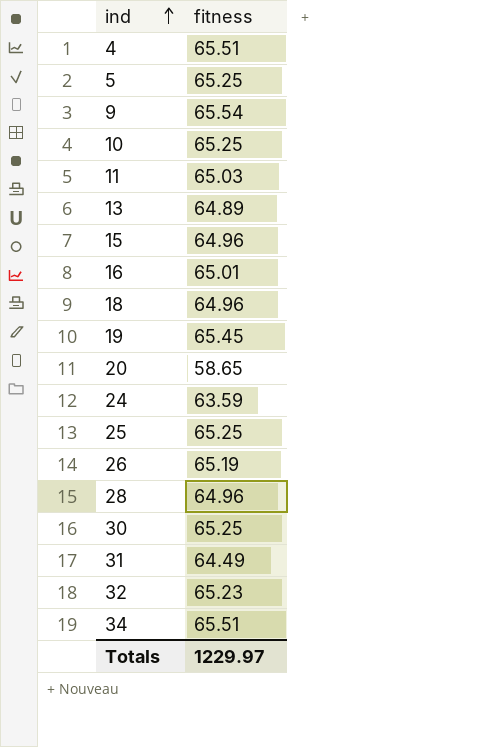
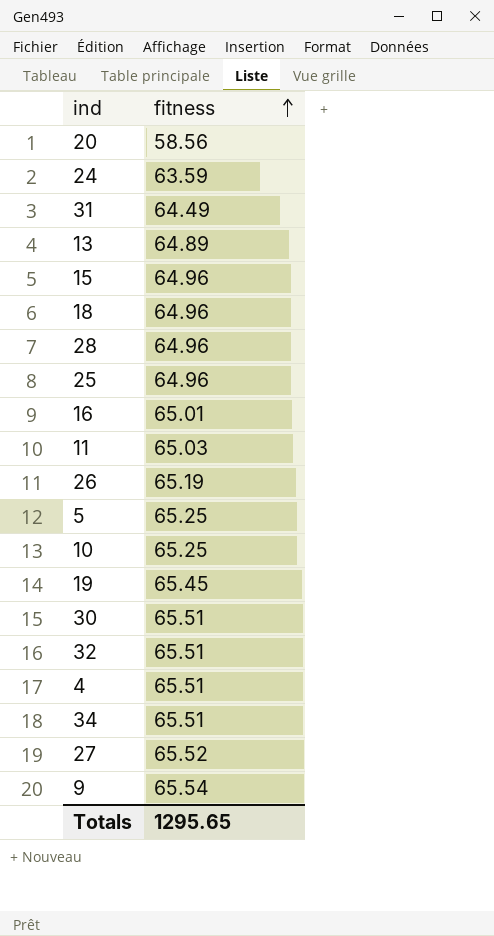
row order: ind ascending -> fitness ascending
20 | fitness: 58.65 -> 58.56
25 | fitness: 65.25 -> 64.96
30 | fitness: 65.25 -> 65.51
32 | fitness: 65.23 -> 65.51
row 27: none -> 65.52
Totals | fitness: 1229.97 -> 1295.65

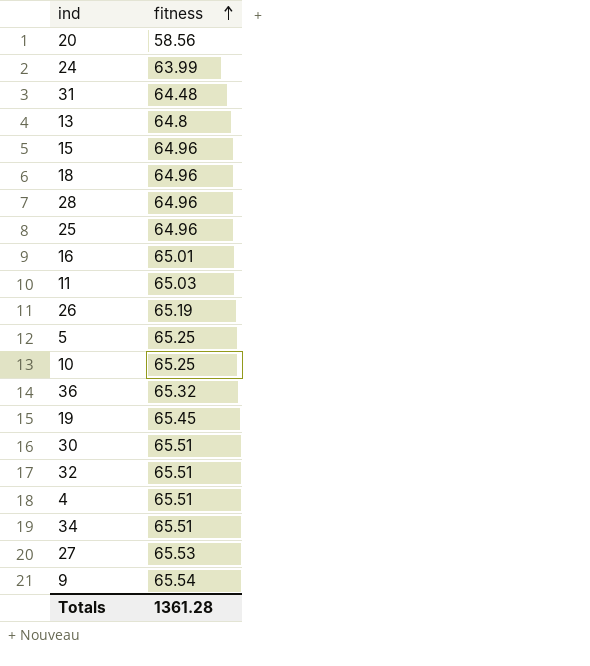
24 | fitness: 63.59 -> 63.99
31 | fitness: 64.49 -> 64.48
13 | fitness: 64.89 -> 64.8
row 36: none -> 65.32
27 | fitness: 65.52 -> 65.53
Totals | fitness: 1295.65 -> 1361.28

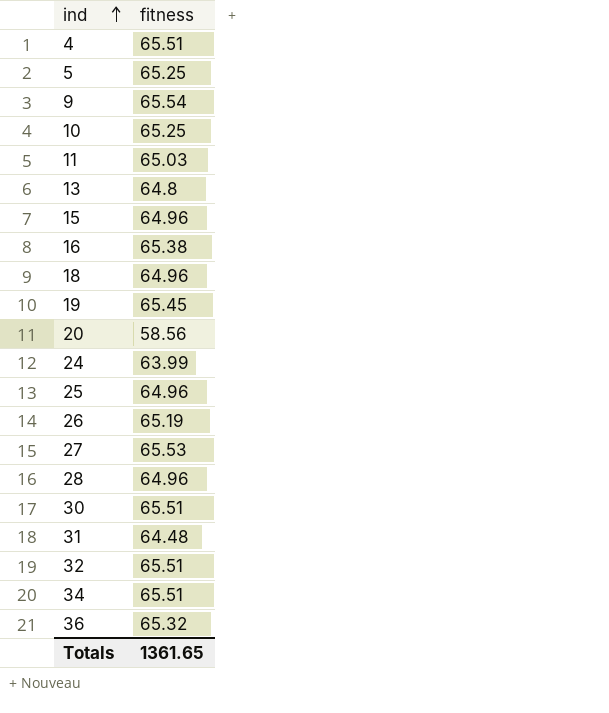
row order: fitness ascending -> ind ascending
16 | fitness: 65.01 -> 65.38
Totals | fitness: 1361.28 -> 1361.65

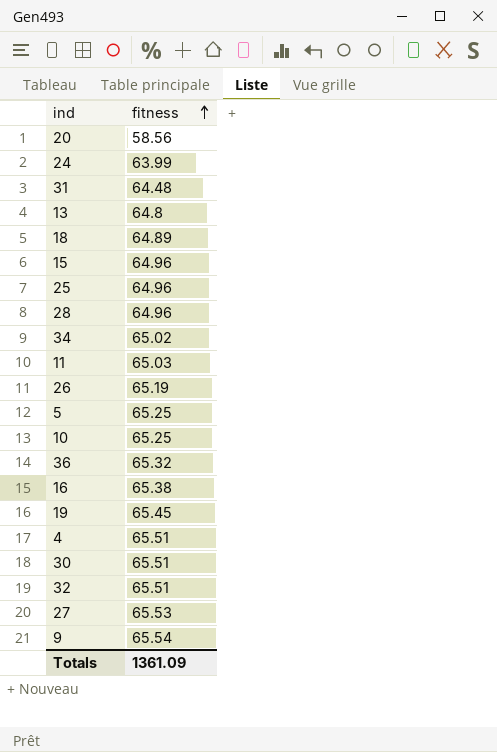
row order: ind ascending -> fitness ascending
18 | fitness: 64.96 -> 64.89
34 | fitness: 65.51 -> 65.02
Totals | fitness: 1361.65 -> 1361.09

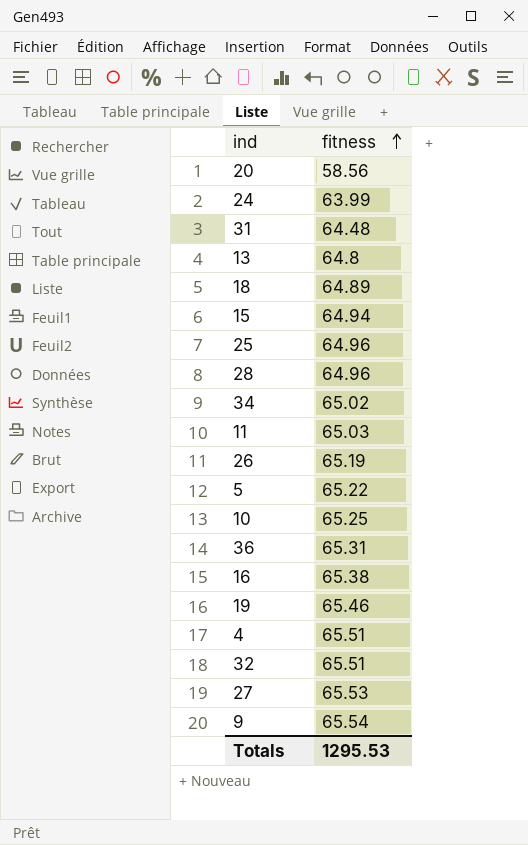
row 30: 65.51 -> none
15 | fitness: 64.96 -> 64.94
5 | fitness: 65.25 -> 65.22
36 | fitness: 65.32 -> 65.31
19 | fitness: 65.45 -> 65.46
Totals | fitness: 1361.09 -> 1295.53

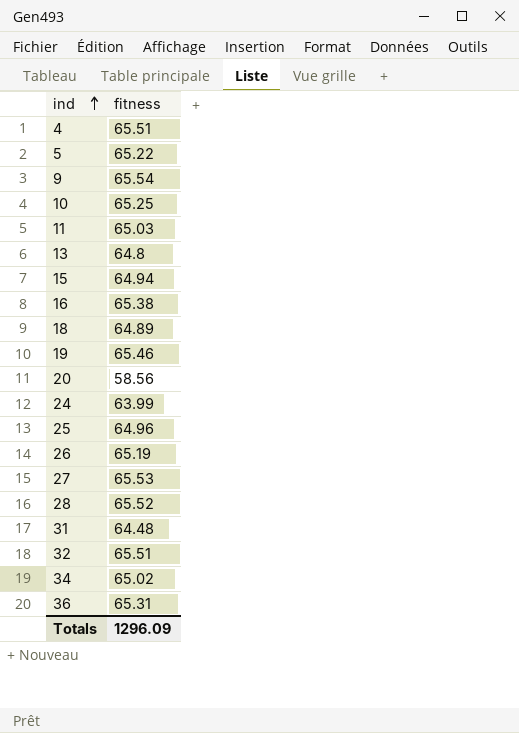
row order: fitness ascending -> ind ascending
28 | fitness: 64.96 -> 65.52
Totals | fitness: 1295.53 -> 1296.09

